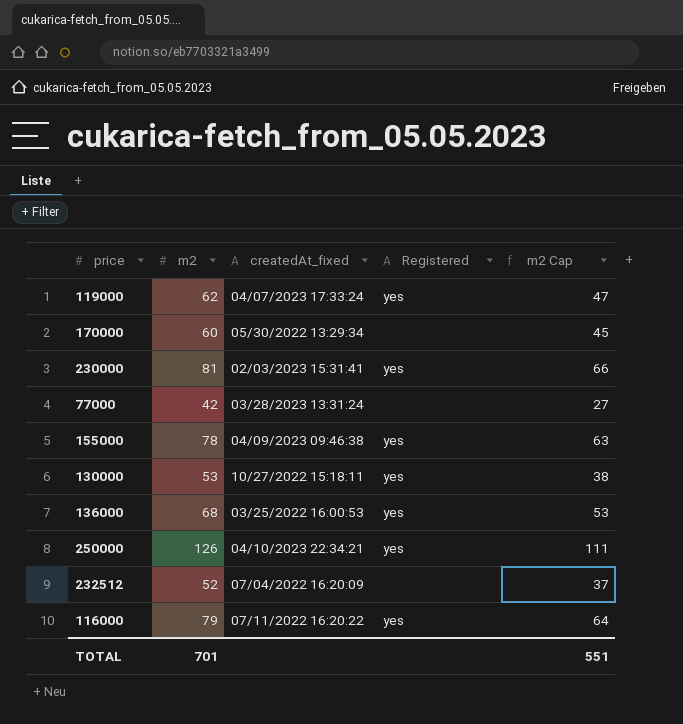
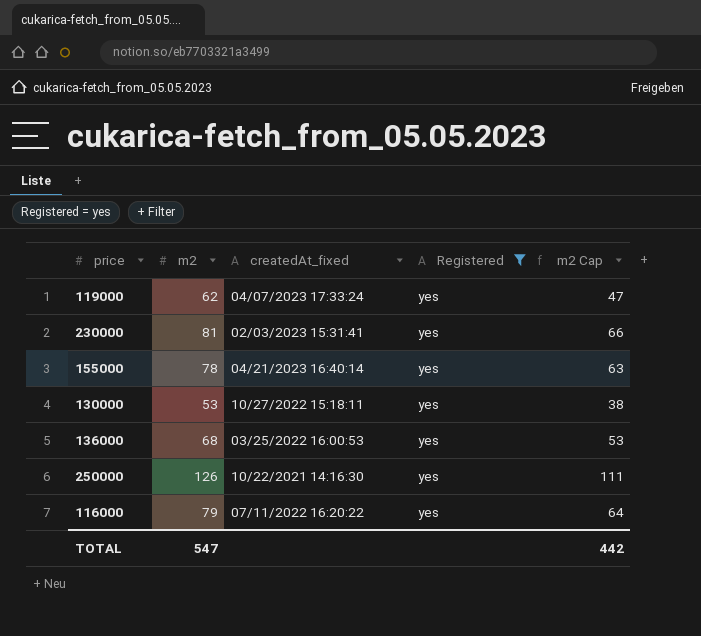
filter: none -> Registered = yes
155000 | createdAt_fixed: 04/09/2023 09:46:38 -> 04/21/2023 16:40:14
250000 | createdAt_fixed: 04/10/2023 22:34:21 -> 10/22/2021 14:16:30
TOTAL | m2: 701 -> 547
TOTAL | m2 Cap: 551 -> 442

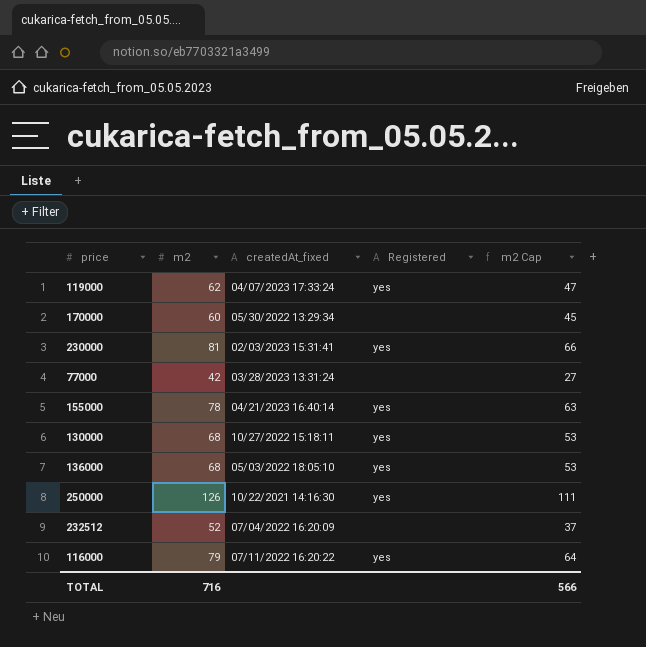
filter: Registered = yes -> none
130000 | m2: 53 -> 68
130000 | m2 Cap: 38 -> 53
136000 | createdAt_fixed: 03/25/2022 16:00:53 -> 05/03/2022 18:05:10
TOTAL | m2: 547 -> 716
TOTAL | m2 Cap: 442 -> 566

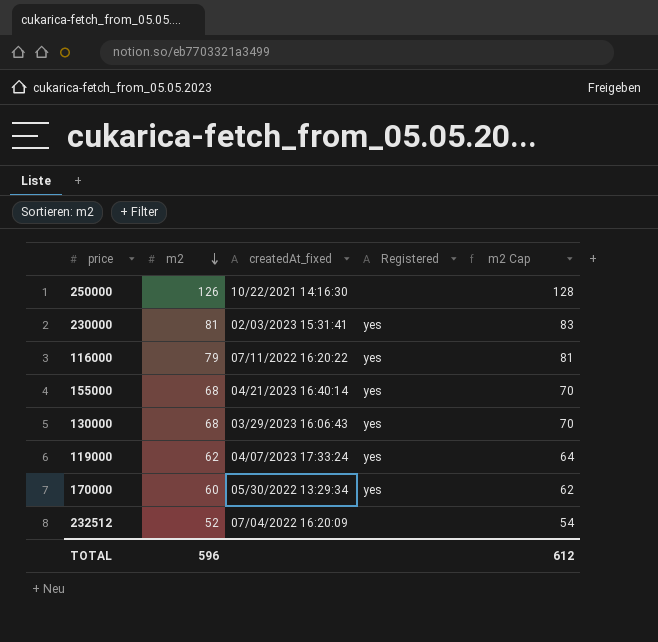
row order: none -> m2 descending
column m2 Cap | formula: [m2] - 15 -> [m2] + 2
row 77000: 42 | 03/28/2023 13:31:24 | none | 27 -> none
row 136000: 68 | 05/03/2022 18:05:10 | yes | 53 -> none
250000 | Registered: yes -> none
155000 | m2: 78 -> 68
130000 | createdAt_fixed: 10/27/2022 15:18:11 -> 03/29/2023 16:06:43
170000 | Registered: none -> yes
TOTAL | m2: 716 -> 596
TOTAL | m2 Cap: 566 -> 612

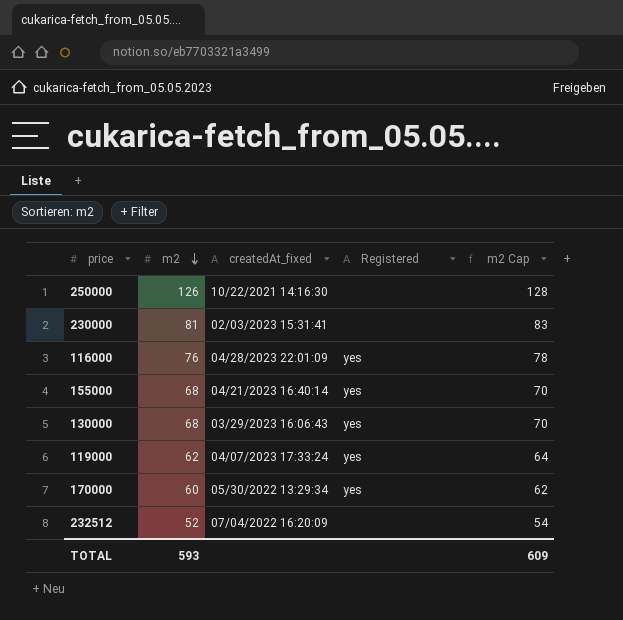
230000 | Registered: yes -> none
116000 | m2: 79 -> 76
116000 | createdAt_fixed: 07/11/2022 16:20:22 -> 04/28/2023 22:01:09
116000 | m2 Cap: 81 -> 78
TOTAL | m2: 596 -> 593
TOTAL | m2 Cap: 612 -> 609

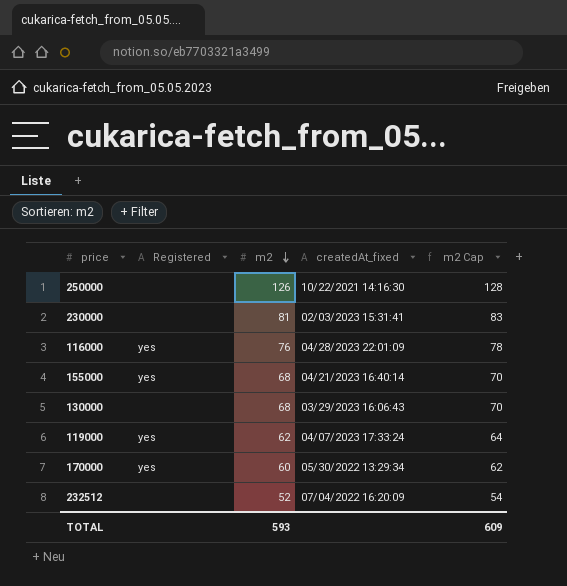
column Registered | position: 4 -> 2
130000 | Registered: yes -> none

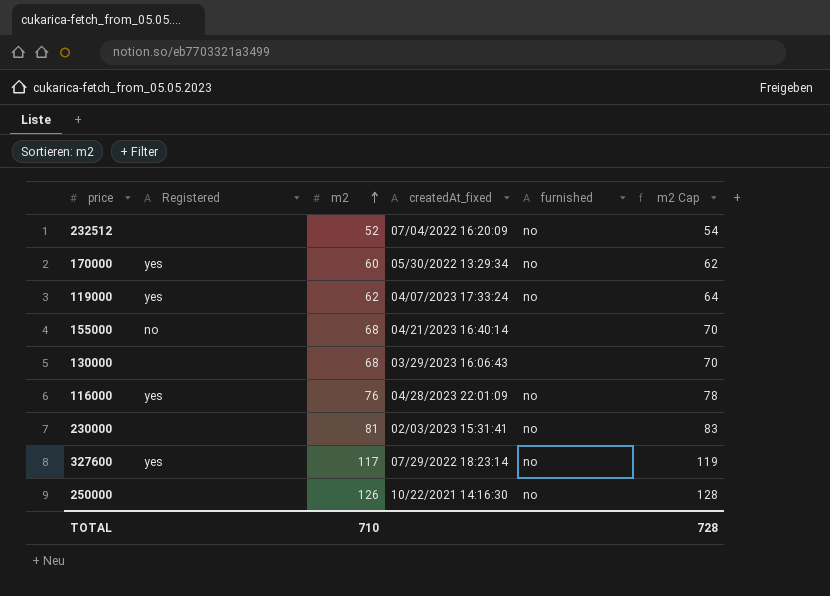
row order: m2 descending -> m2 ascending
column furnished | position: none -> 5
155000 | Registered: yes -> no
row 327600: none -> yes | 117 | 07/29/2022 18:23:14 | no | 119
TOTAL | m2: 593 -> 710
TOTAL | m2 Cap: 609 -> 728

